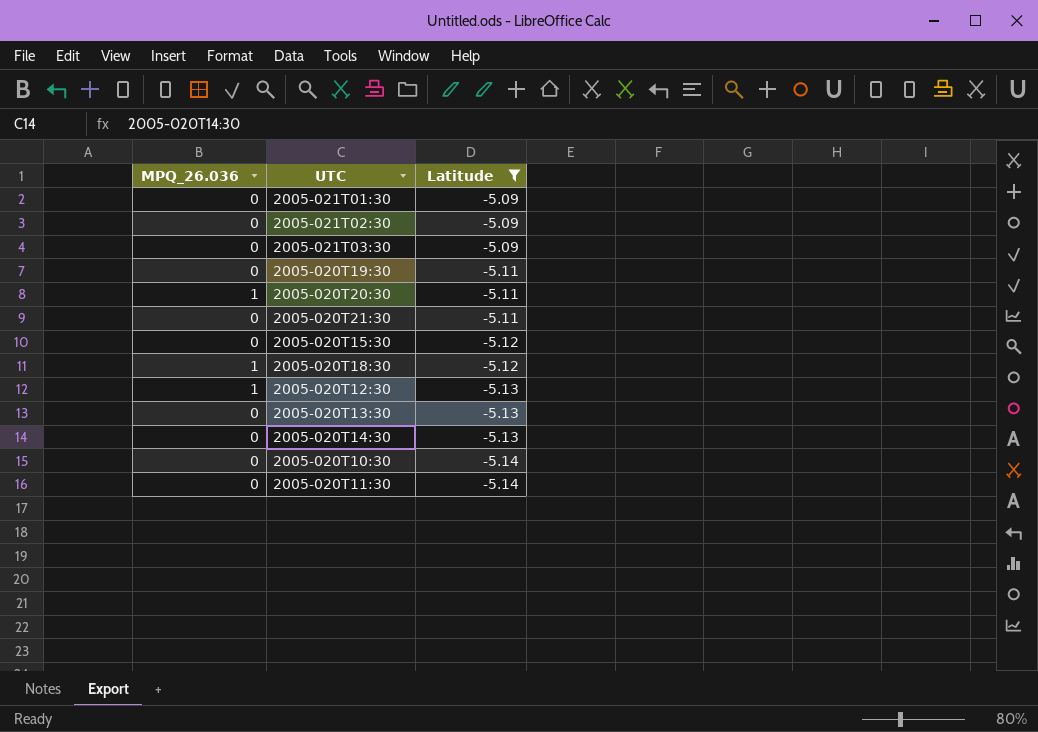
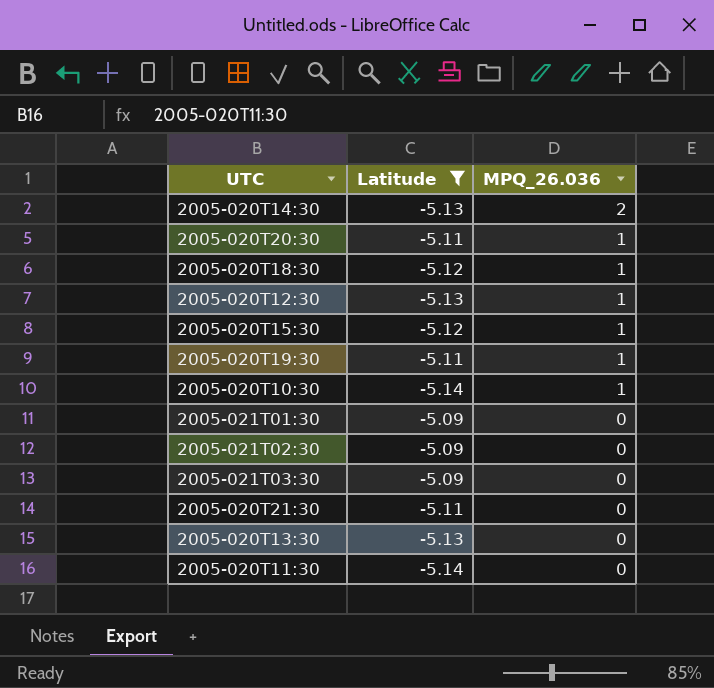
row order: Latitude descending -> MPQ_26.036 descending
column MPQ_26.036 | position: 1 -> 3
2005-020T14:30 | MPQ_26.036: 0 -> 2
2005-020T15:30 | MPQ_26.036: 0 -> 1
2005-020T19:30 | MPQ_26.036: 0 -> 1
2005-020T10:30 | MPQ_26.036: 0 -> 1

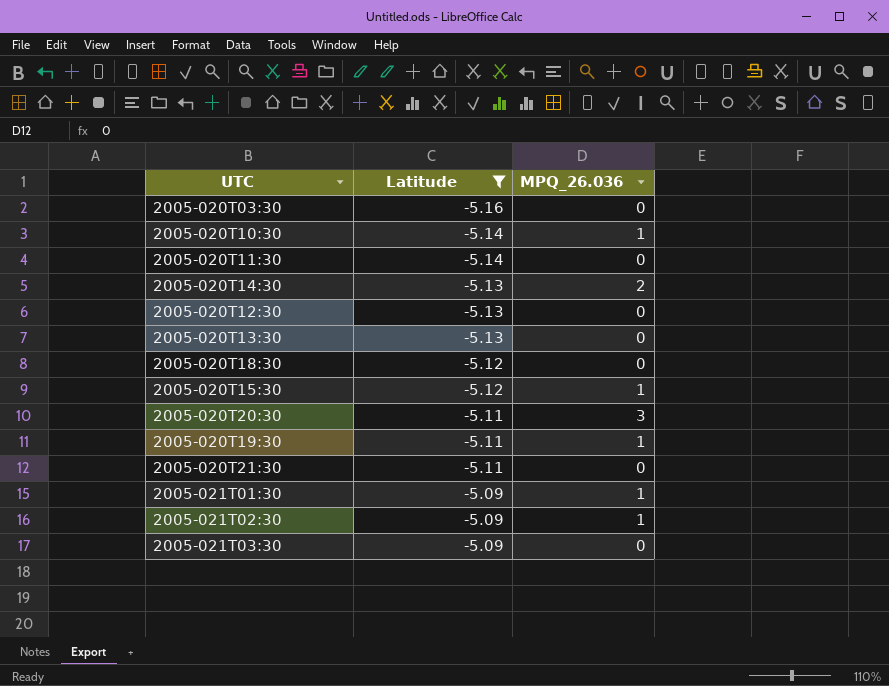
row order: MPQ_26.036 descending -> Latitude ascending
row 2005-020T03:30: none -> -5.16 | 0
2005-020T12:30 | MPQ_26.036: 1 -> 0
2005-020T18:30 | MPQ_26.036: 1 -> 0
2005-020T20:30 | MPQ_26.036: 1 -> 3
2005-021T01:30 | MPQ_26.036: 0 -> 1
2005-021T02:30 | MPQ_26.036: 0 -> 1

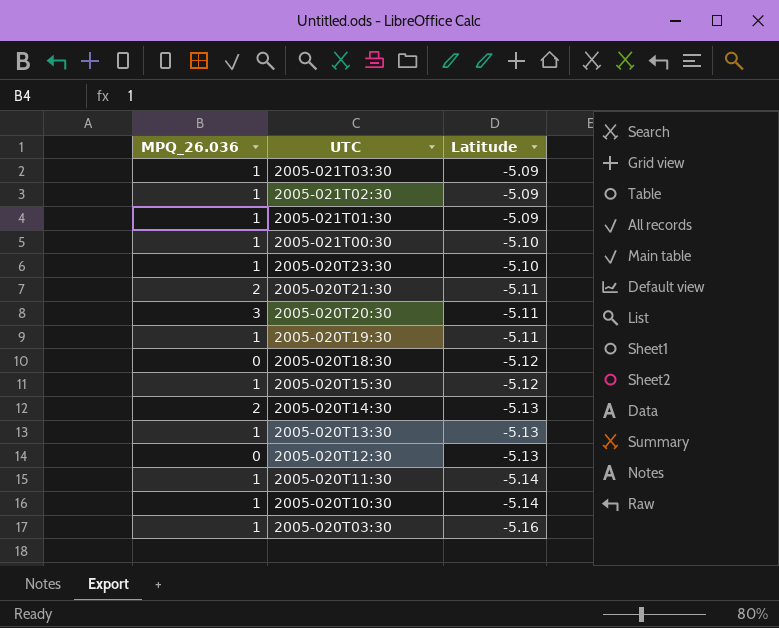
filter: Latitude != -5.10 -> none
row order: Latitude ascending -> UTC descending
column MPQ_26.036 | position: 3 -> 1
2005-021T03:30 | MPQ_26.036: 0 -> 1
2005-020T21:30 | MPQ_26.036: 0 -> 2
2005-020T13:30 | MPQ_26.036: 0 -> 1
2005-020T11:30 | MPQ_26.036: 0 -> 1
2005-020T03:30 | MPQ_26.036: 0 -> 1

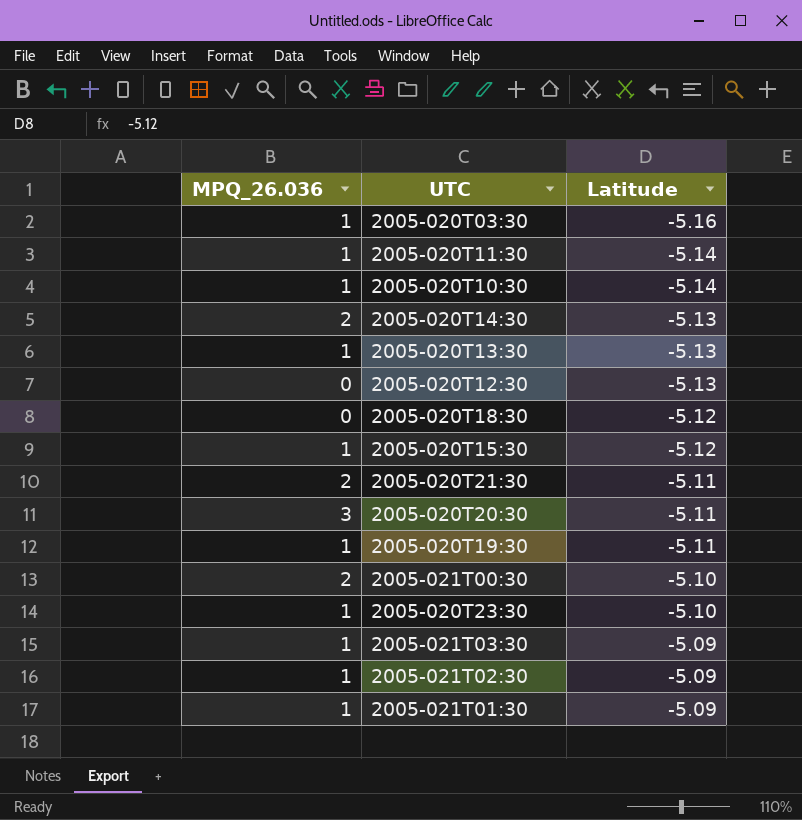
row order: UTC descending -> Latitude ascending
2005-021T00:30 | MPQ_26.036: 1 -> 2

